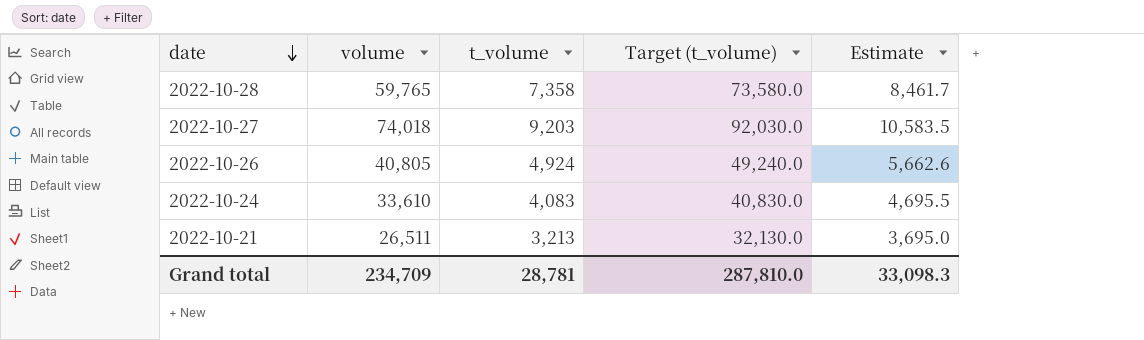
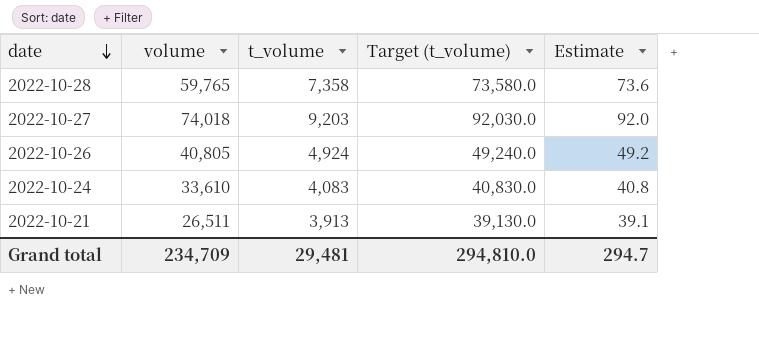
column Estimate | formula: [t_volume] * 1.15 -> [t_volume] * 0.01
2022-10-21 | t_volume: 3,213 -> 3,913
2022-10-21 | Target (t_volume): 32,130.0 -> 39,130.0
Grand total | t_volume: 28,781 -> 29,481
Grand total | Target (t_volume): 287,810.0 -> 294,810.0
Grand total | Estimate: 33,098.3 -> 294.7

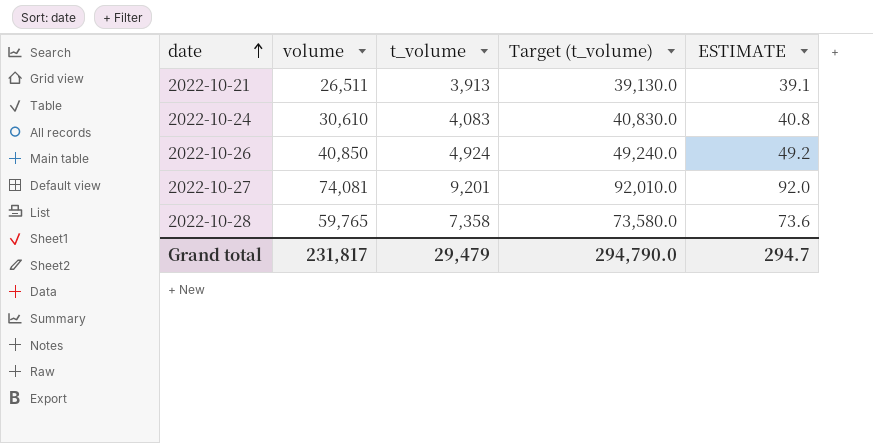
row order: date descending -> date ascending
column name: Estimate -> ESTIMATE
2022-10-24 | volume: 33,610 -> 30,610
2022-10-26 | volume: 40,805 -> 40,850
2022-10-27 | volume: 74,018 -> 74,081
2022-10-27 | t_volume: 9,203 -> 9,201
2022-10-27 | Target (t_volume): 92,030.0 -> 92,010.0
Grand total | volume: 234,709 -> 231,817
Grand total | t_volume: 29,481 -> 29,479
Grand total | Target (t_volume): 294,810.0 -> 294,790.0

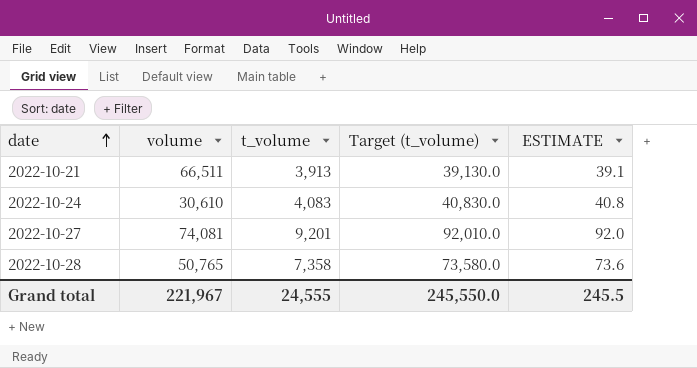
row 2022-10-26: 40,850 | 4,924 | 49,240.0 | 49.2 -> none
2022-10-21 | volume: 26,511 -> 66,511
2022-10-28 | volume: 59,765 -> 50,765
Grand total | volume: 231,817 -> 221,967
Grand total | t_volume: 29,479 -> 24,555
Grand total | Target (t_volume): 294,790.0 -> 245,550.0
Grand total | ESTIMATE: 294.7 -> 245.5

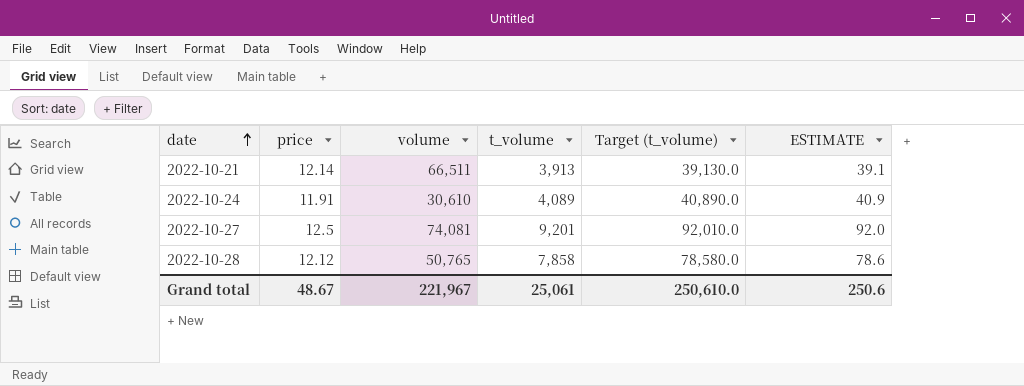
column price | position: none -> 2
2022-10-24 | t_volume: 4,083 -> 4,089
2022-10-24 | Target (t_volume): 40,830.0 -> 40,890.0
2022-10-24 | ESTIMATE: 40.8 -> 40.9
2022-10-28 | t_volume: 7,358 -> 7,858
2022-10-28 | Target (t_volume): 73,580.0 -> 78,580.0
2022-10-28 | ESTIMATE: 73.6 -> 78.6
Grand total | t_volume: 24,555 -> 25,061
Grand total | Target (t_volume): 245,550.0 -> 250,610.0
Grand total | ESTIMATE: 245.5 -> 250.6

